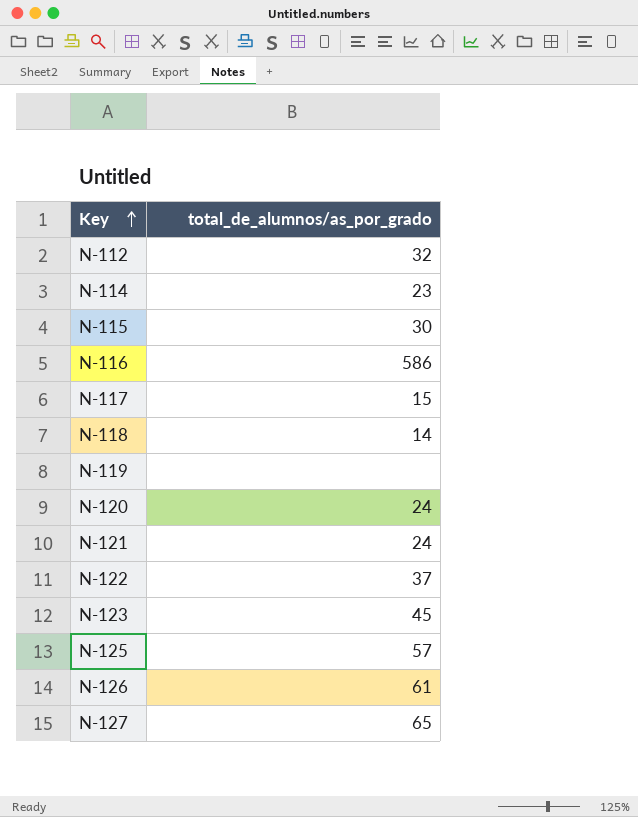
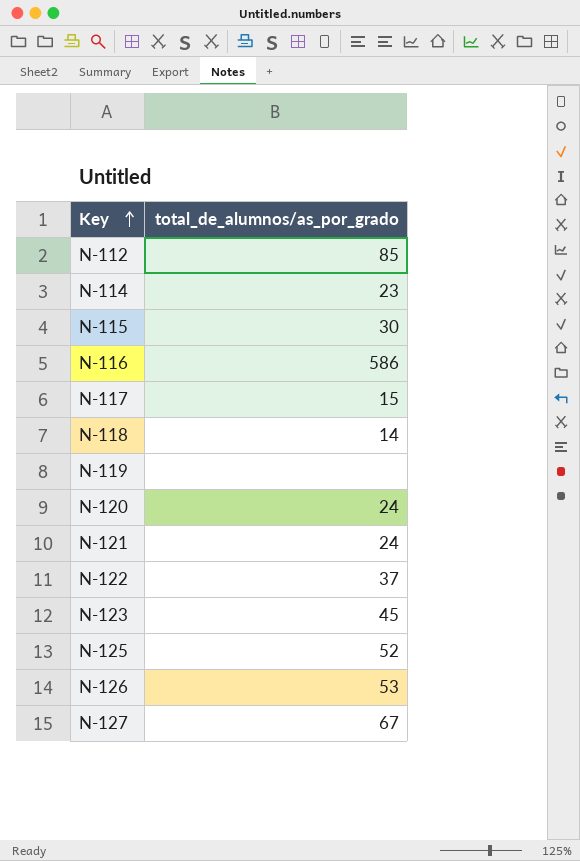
N-112 | total_de_alumnos/as_por_grado: 32 -> 85
N-125 | total_de_alumnos/as_por_grado: 57 -> 52
N-126 | total_de_alumnos/as_por_grado: 61 -> 53
N-127 | total_de_alumnos/as_por_grado: 65 -> 67

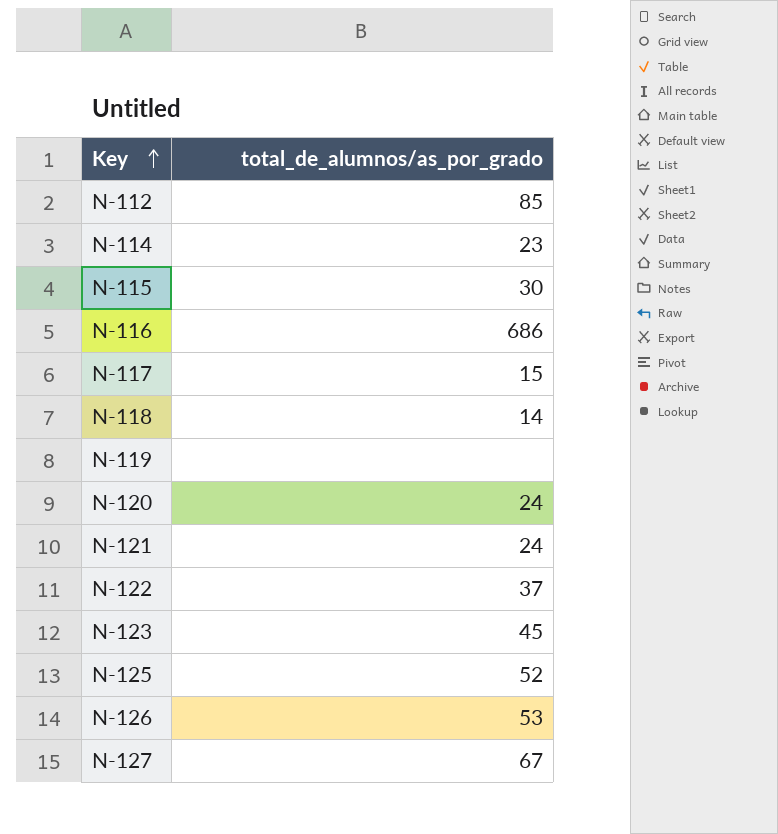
N-116 | total_de_alumnos/as_por_grado: 586 -> 686

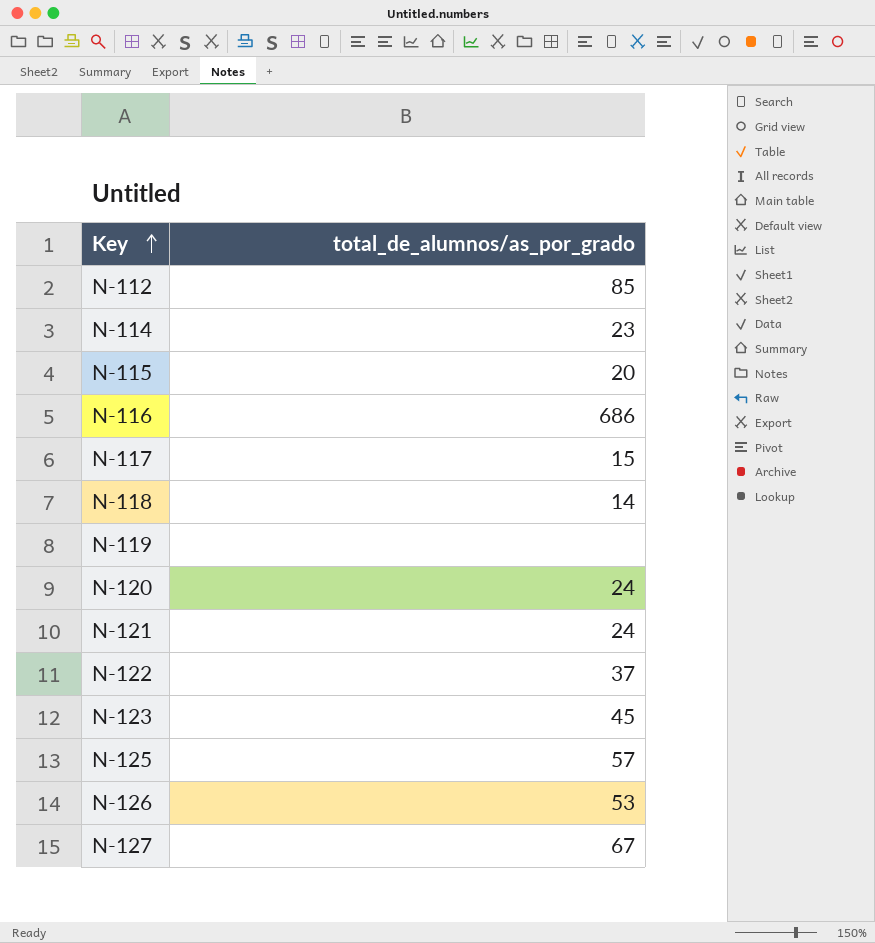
N-115 | total_de_alumnos/as_por_grado: 30 -> 20
N-125 | total_de_alumnos/as_por_grado: 52 -> 57

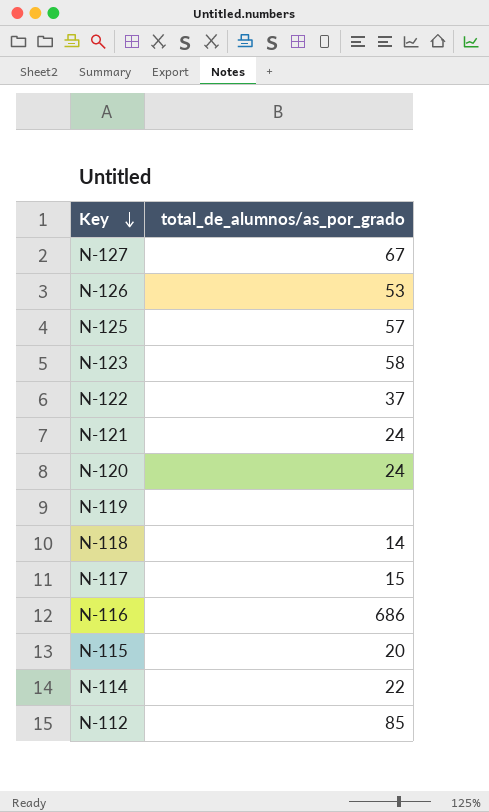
row order: Key ascending -> Key descending
N-123 | total_de_alumnos/as_por_grado: 45 -> 58
N-114 | total_de_alumnos/as_por_grado: 23 -> 22

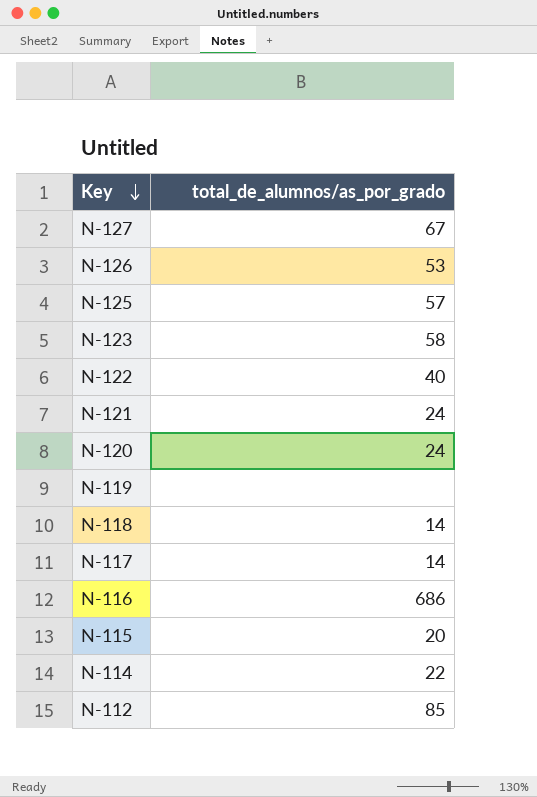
N-122 | total_de_alumnos/as_por_grado: 37 -> 40
N-117 | total_de_alumnos/as_por_grado: 15 -> 14

